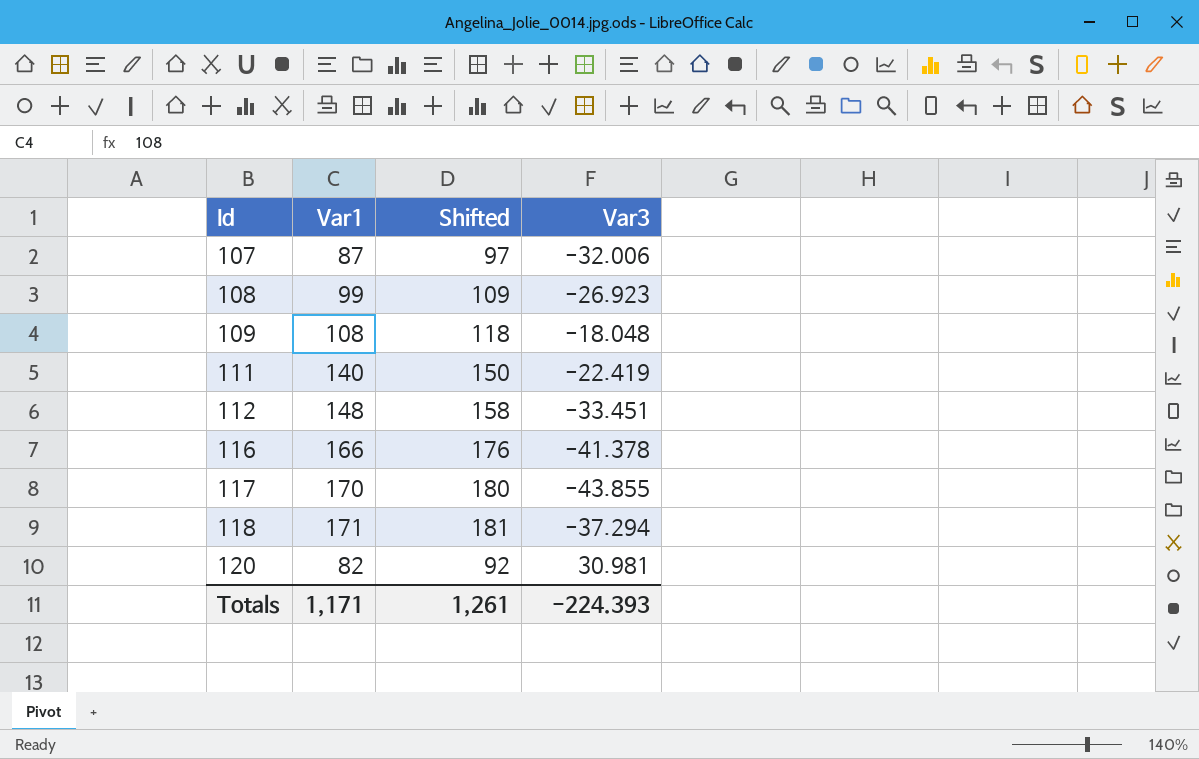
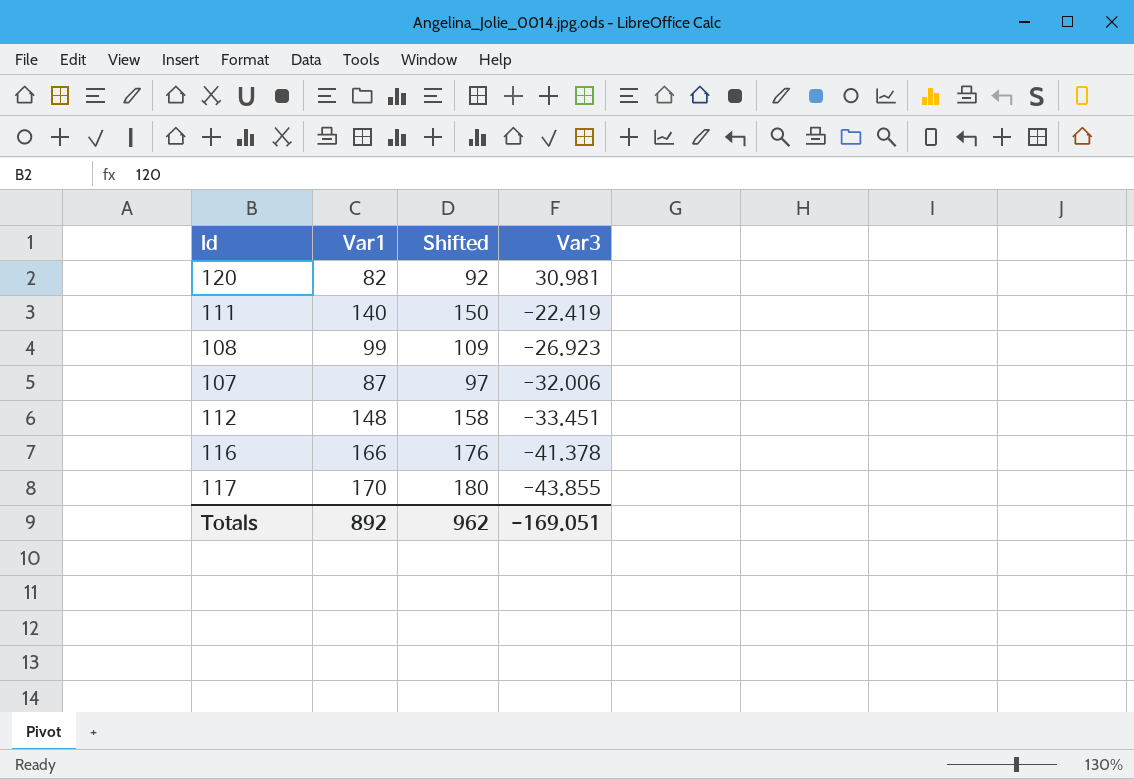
row order: Id ascending -> Var3 descending
row 109: 108 | 118 | -18.048 -> none
row 118: 171 | 181 | -37.294 -> none
Totals | Var1: 1,171 -> 892
Totals | Shifted: 1,261 -> 962
Totals | Var3: -224.393 -> -169.051

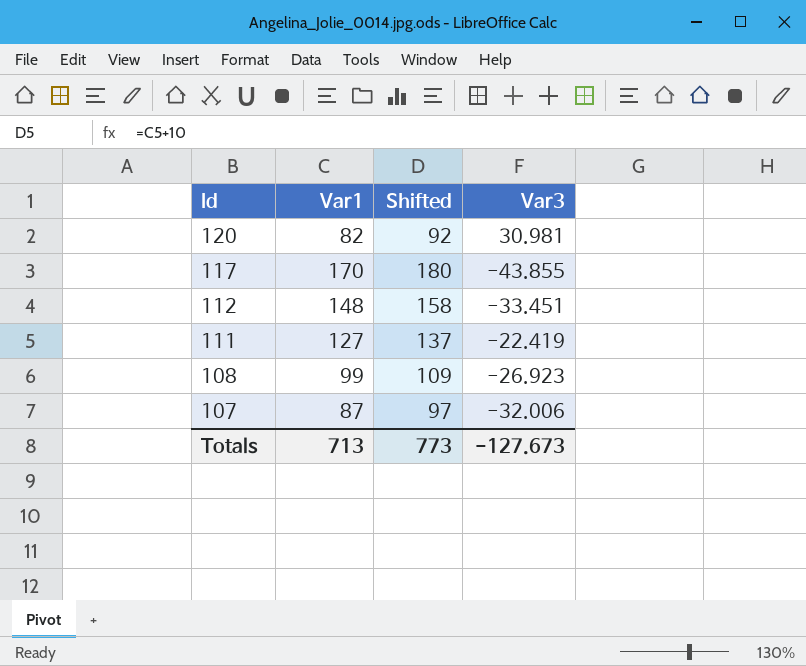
row order: Var3 descending -> Id descending
row 116: 166 | 176 | -41.378 -> none
111 | Var1: 140 -> 127
111 | Shifted: 150 -> 137
Totals | Var1: 892 -> 713
Totals | Shifted: 962 -> 773
Totals | Var3: -169.051 -> -127.673

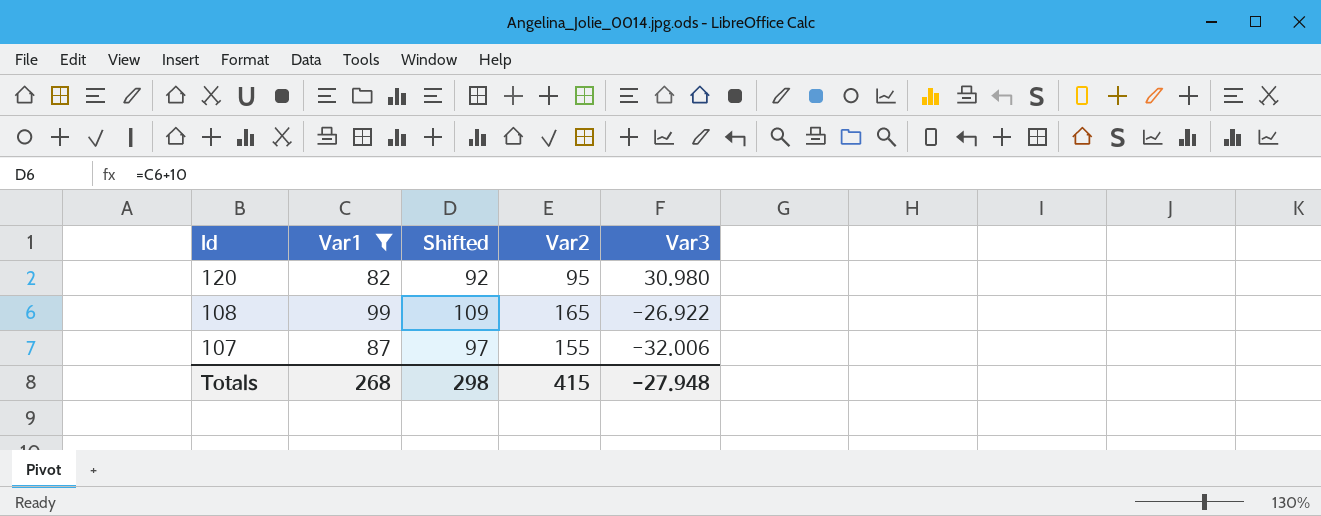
filter: none -> Var1 <= 99
column Var2 | position: none -> 4
120 | Var3: 30.981 -> 30.980
108 | Var3: -26.923 -> -26.922
Totals | Var1: 713 -> 268
Totals | Shifted: 773 -> 298
Totals | Var3: -127.673 -> -27.948

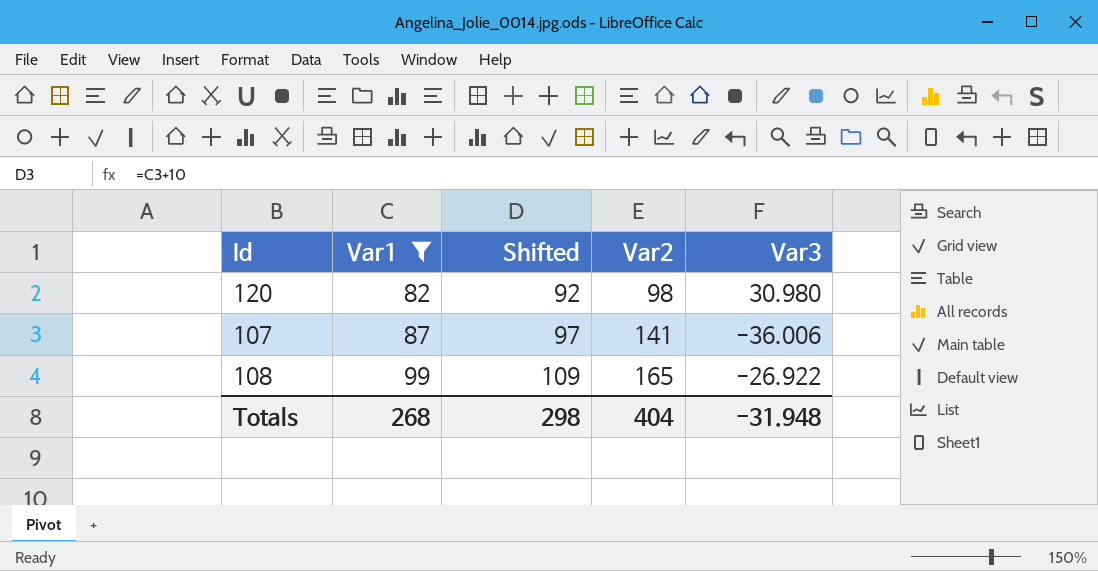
row order: Id descending -> Var1 ascending
120 | Var2: 95 -> 98
107 | Var2: 155 -> 141
107 | Var3: -32.006 -> -36.006
Totals | Var2: 415 -> 404
Totals | Var3: -27.948 -> -31.948

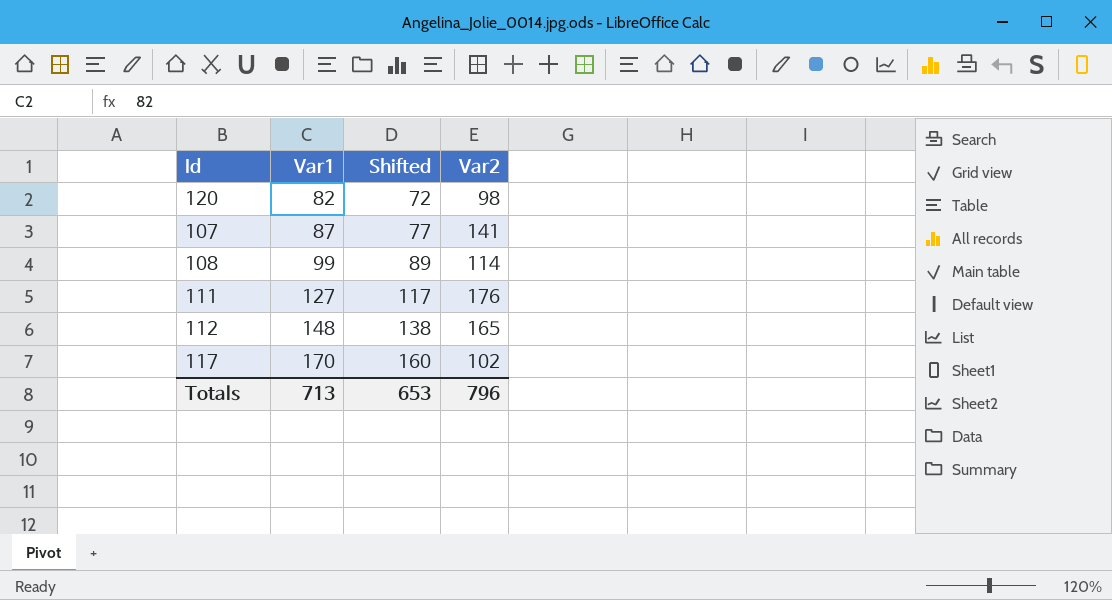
filter: Var1 <= 99 -> none
column Var3 | position: 5 -> none
column Shifted | formula: [Var1] + 10 -> [Var1] - 10
108 | Var2: 165 -> 114
Totals | Var1: 268 -> 713
Totals | Shifted: 298 -> 653
Totals | Var2: 404 -> 796

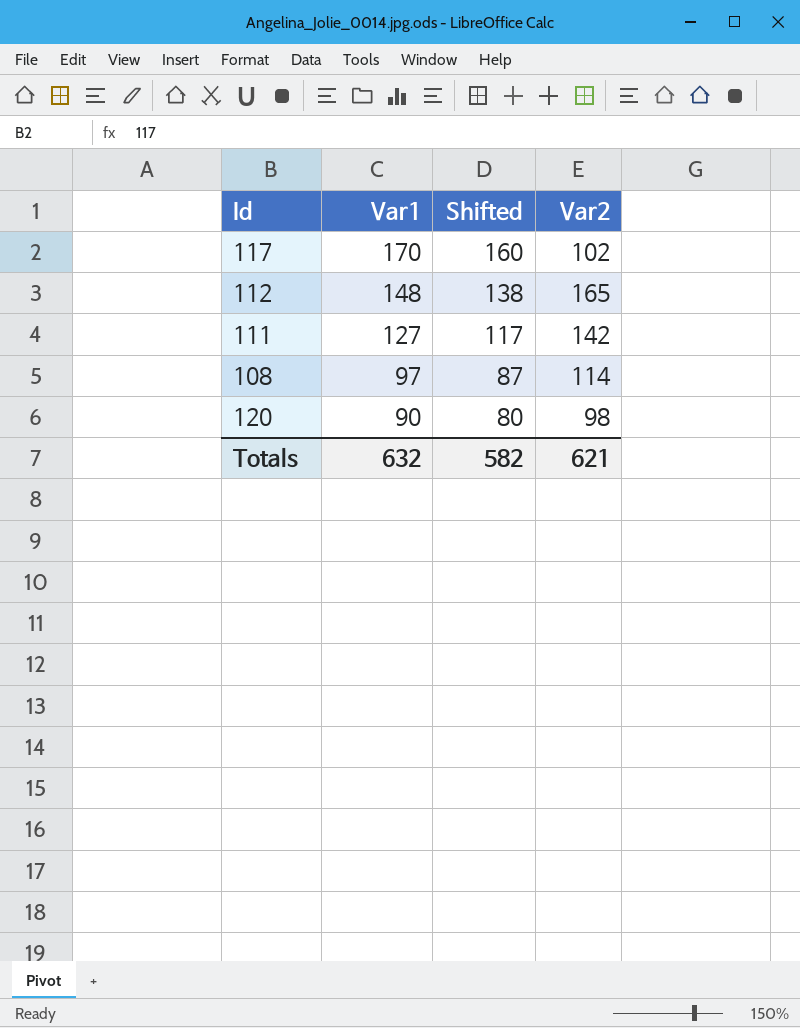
row order: Var1 ascending -> Var1 descending
row 107: 87 | 77 | 141 -> none
111 | Var2: 176 -> 142
108 | Var1: 99 -> 97
108 | Shifted: 89 -> 87
120 | Var1: 82 -> 90
120 | Shifted: 72 -> 80
Totals | Var1: 713 -> 632
Totals | Shifted: 653 -> 582
Totals | Var2: 796 -> 621

